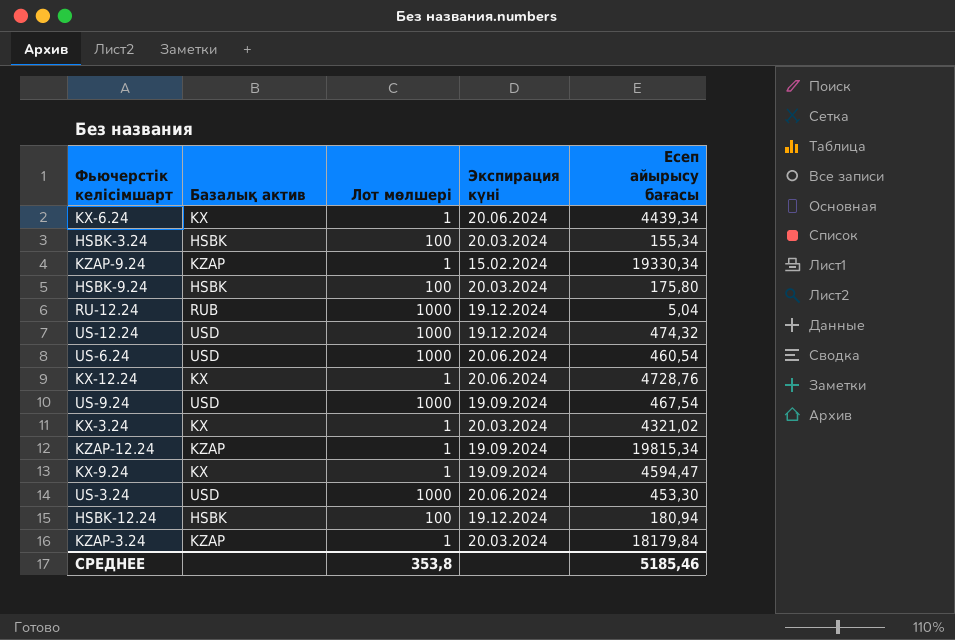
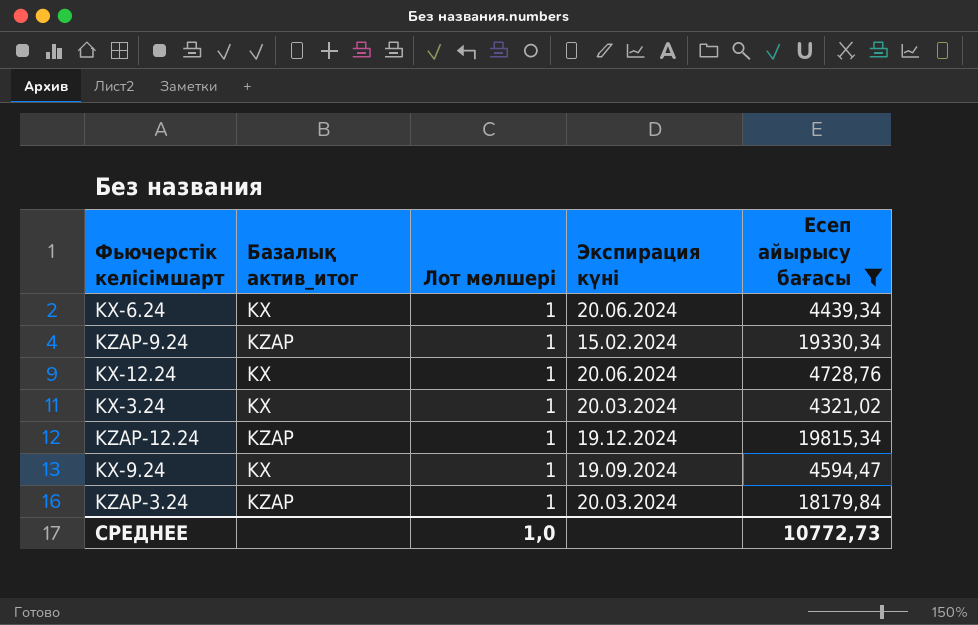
filter: none -> Есеп айырысу бағасы >= 4321,02
column name: Базалық актив -> Базалық актив_итог
KZAP-12.24 | Экспирация күні: 19.09.2024 -> 19.12.2024
СРЕДНЕЕ | Лот мөлшері: 353,8 -> 1,0
СРЕДНЕЕ | Есеп айырысу бағасы: 5185,46 -> 10772,73

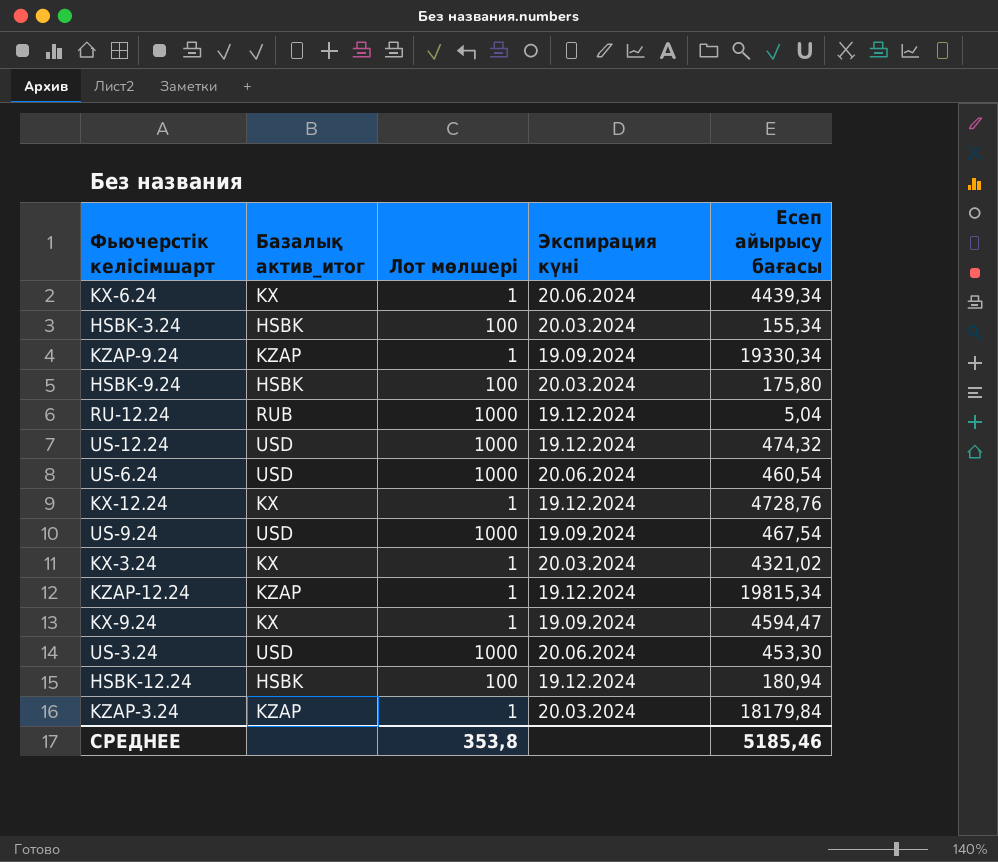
filter: Есеп айырысу бағасы >= 4321,02 -> none
KZAP-9.24 | Экспирация күні: 15.02.2024 -> 19.09.2024
KX-12.24 | Экспирация күні: 20.06.2024 -> 19.12.2024
СРЕДНЕЕ | Лот мөлшері: 1,0 -> 353,8
СРЕДНЕЕ | Есеп айырысу бағасы: 10772,73 -> 5185,46

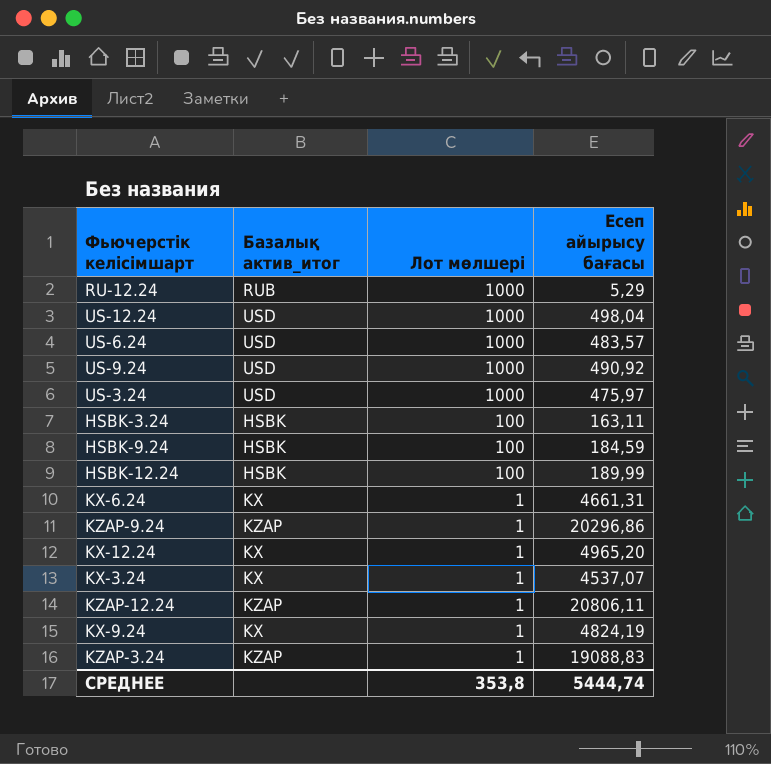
row order: none -> Лот мөлшері descending
column Экспирация күні | position: 4 -> none
RU-12.24 | Есеп айырысу бағасы: 5,04 -> 5,29
US-12.24 | Есеп айырысу бағасы: 474,32 -> 498,04
US-6.24 | Есеп айырысу бағасы: 460,54 -> 483,57
US-9.24 | Есеп айырысу бағасы: 467,54 -> 490,92
US-3.24 | Есеп айырысу бағасы: 453,30 -> 475,97
HSBK-3.24 | Есеп айырысу бағасы: 155,34 -> 163,11
HSBK-9.24 | Есеп айырысу бағасы: 175,80 -> 184,59
HSBK-12.24 | Есеп айырысу бағасы: 180,94 -> 189,99
KX-6.24 | Есеп айырысу бағасы: 4439,34 -> 4661,31
KZAP-9.24 | Есеп айырысу бағасы: 19330,34 -> 20296,86
KX-12.24 | Есеп айырысу бағасы: 4728,76 -> 4965,20
KX-3.24 | Есеп айырысу бағасы: 4321,02 -> 4537,07
KZAP-12.24 | Есеп айырысу бағасы: 19815,34 -> 20806,11
KX-9.24 | Есеп айырысу бағасы: 4594,47 -> 4824,19
KZAP-3.24 | Есеп айырысу бағасы: 18179,84 -> 19088,83
СРЕДНЕЕ | Есеп айырысу бағасы: 5185,46 -> 5444,74

